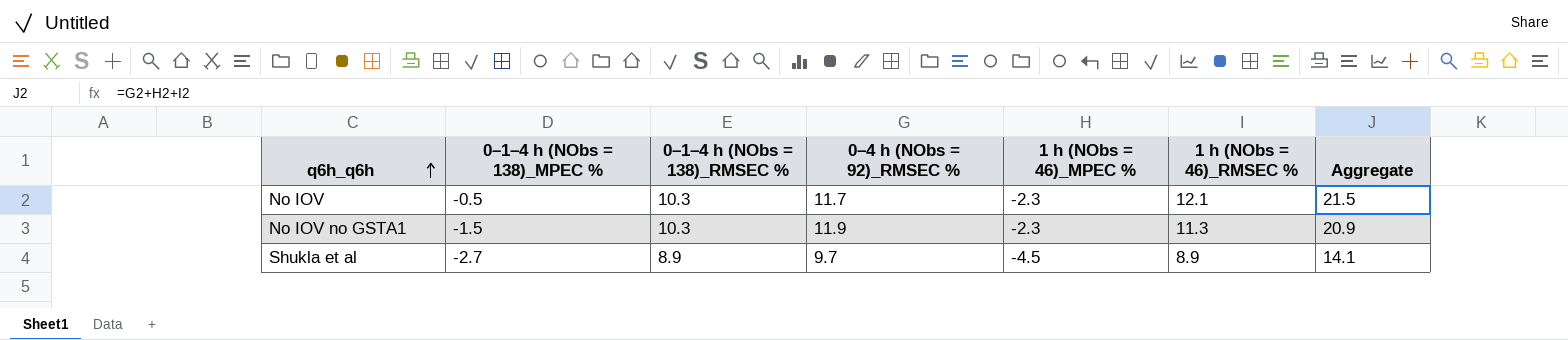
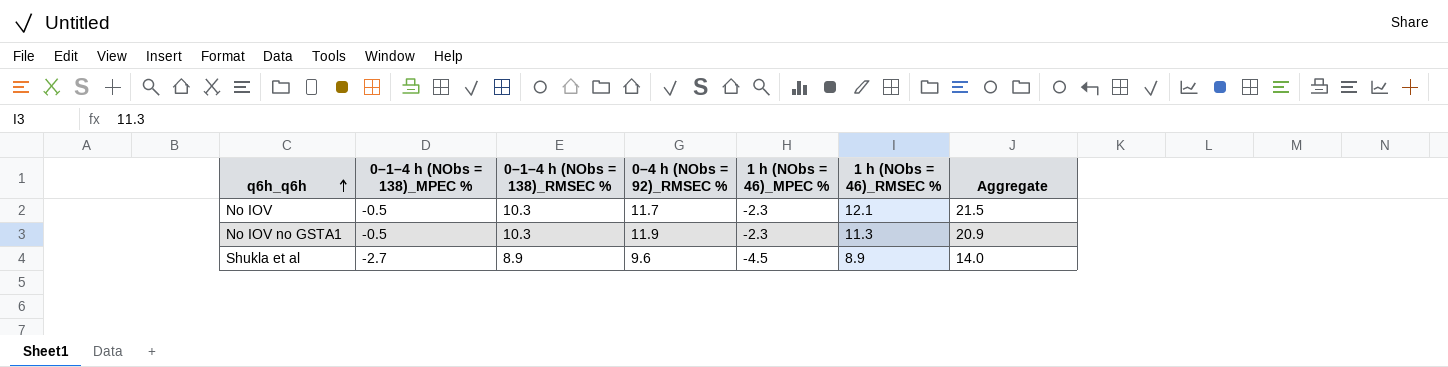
No IOV no GSTA1 | 0–1–4 h (NObs = 138)_MPEC %: -1.5 -> -0.5
Shukla et al | 0–4 h (NObs = 92)_RMSEC %: 9.7 -> 9.6
Shukla et al | Aggregate: 14.1 -> 14.0

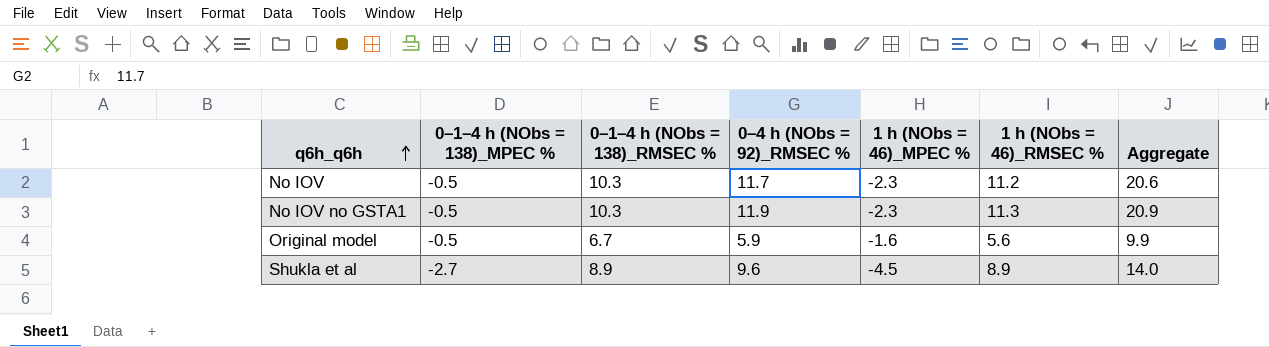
No IOV | 1 h (NObs = 46)_RMSEC %: 12.1 -> 11.2
No IOV | Aggregate: 21.5 -> 20.6
row Original model: none -> -0.5 | 6.7 | 5.9 | -1.6 | 5.6 | 9.9

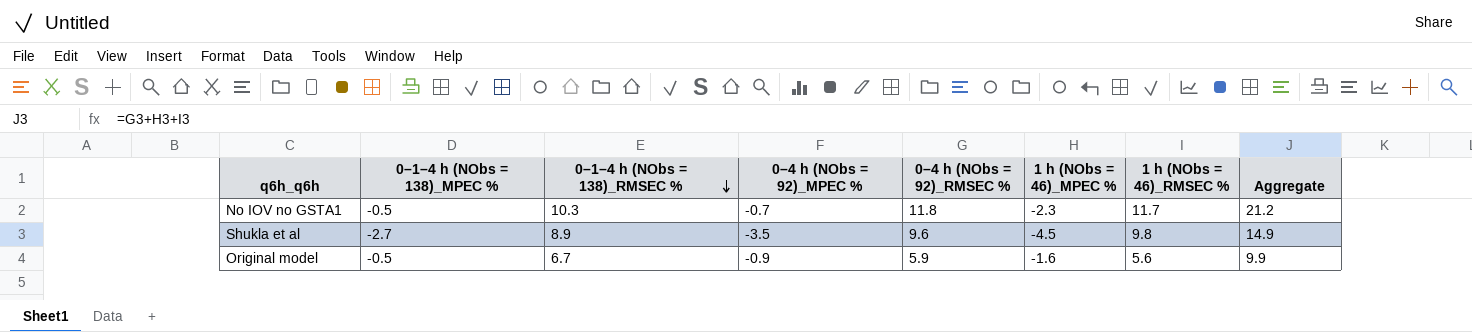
row order: q6h_q6h ascending -> 0–1–4 h (NObs = 138)_RMSEC % descending
column 0–4 h (NObs = 92)_MPEC % | position: none -> 4
row No IOV: -0.5 | 10.3 | 11.7 | -2.3 | 11.2 | 20.6 -> none
No IOV no GSTA1 | 0–4 h (NObs = 92)_RMSEC %: 11.9 -> 11.8
No IOV no GSTA1 | 1 h (NObs = 46)_RMSEC %: 11.3 -> 11.7
No IOV no GSTA1 | Aggregate: 20.9 -> 21.2
Shukla et al | 1 h (NObs = 46)_RMSEC %: 8.9 -> 9.8
Shukla et al | Aggregate: 14.0 -> 14.9

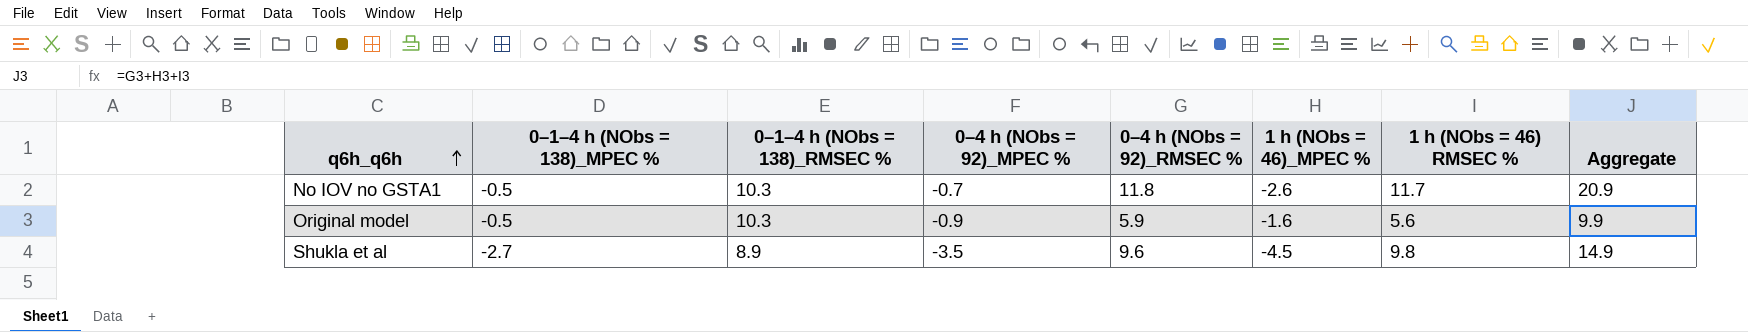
row order: 0–1–4 h (NObs = 138)_RMSEC % descending -> q6h_q6h ascending
column name: 1 h (NObs = 46)_RMSEC % -> 1 h (NObs = 46) RMSEC %
No IOV no GSTA1 | 1 h (NObs = 46)_MPEC %: -2.3 -> -2.6
No IOV no GSTA1 | Aggregate: 21.2 -> 20.9
Original model | 0–1–4 h (NObs = 138)_RMSEC %: 6.7 -> 10.3

